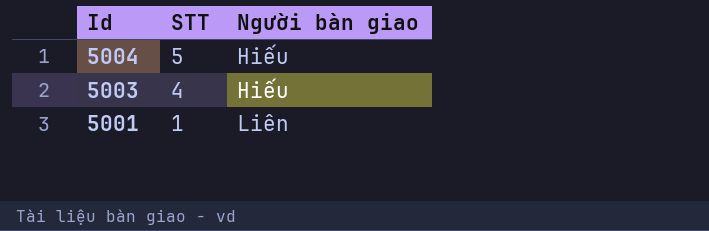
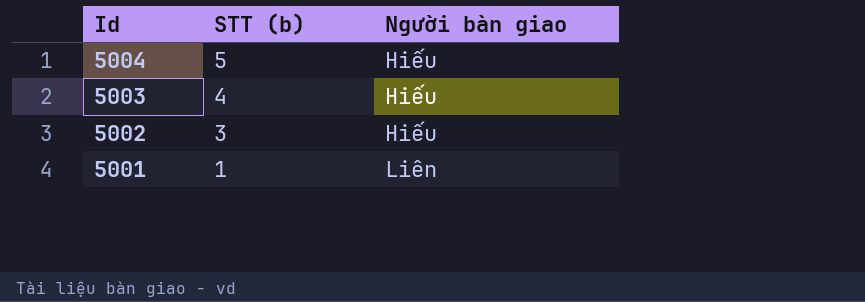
column name: STT -> STT (b)
row 5002: none -> 3 | Hiếu

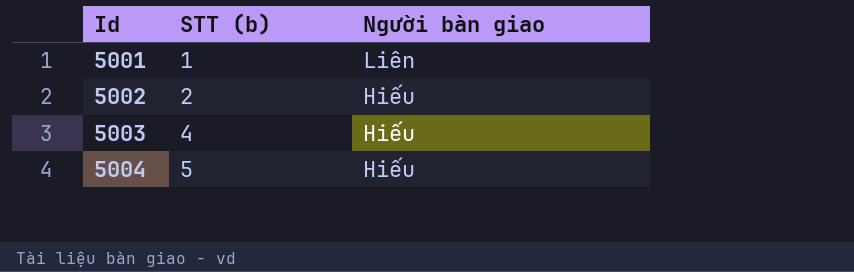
row order: Id descending -> Id ascending
5002 | STT (b): 3 -> 2

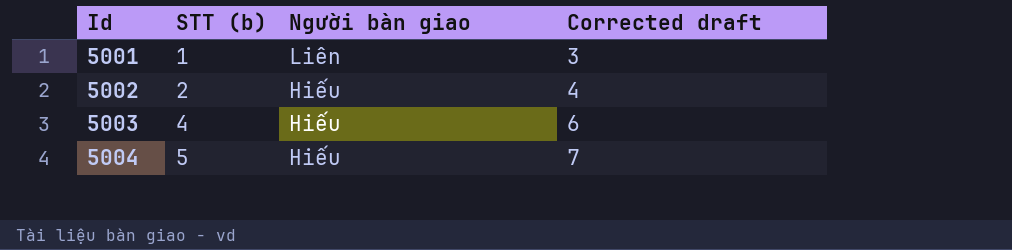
column Corrected draft | formula: none -> [STT (b)] + 2

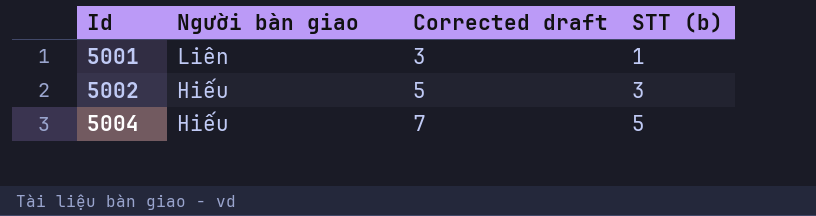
column STT (b) | position: 2 -> 4
row 5003: 4 | Hiếu | 6 -> none
5002 | Corrected draft: 4 -> 5
5002 | STT (b): 2 -> 3

